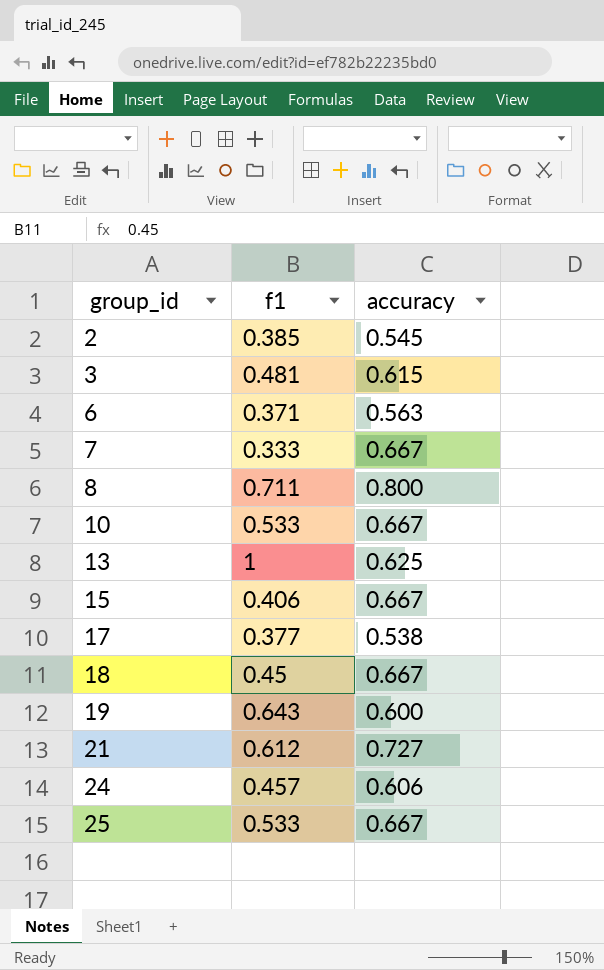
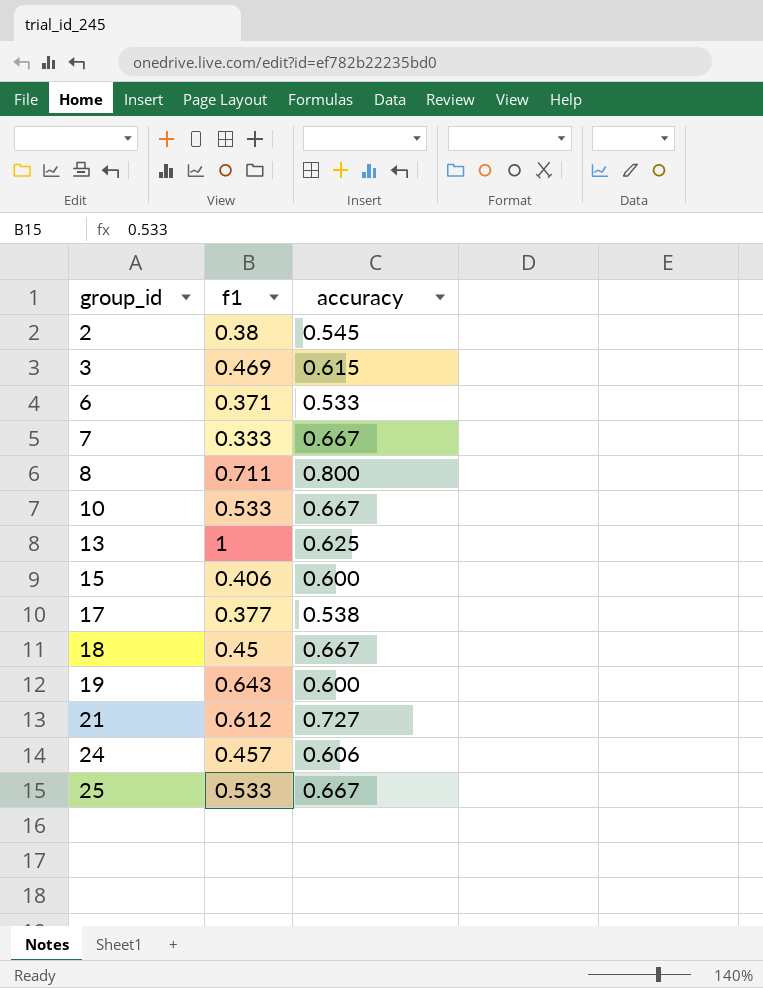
2 | f1: 0.385 -> 0.38
3 | f1: 0.481 -> 0.469
6 | accuracy: 0.563 -> 0.533
15 | accuracy: 0.667 -> 0.600

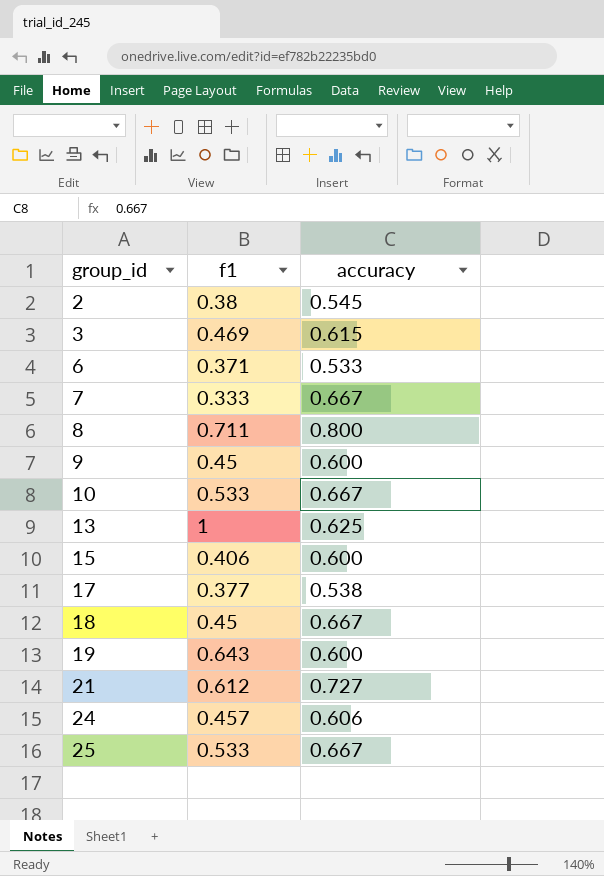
row 9: none -> 0.45 | 0.600

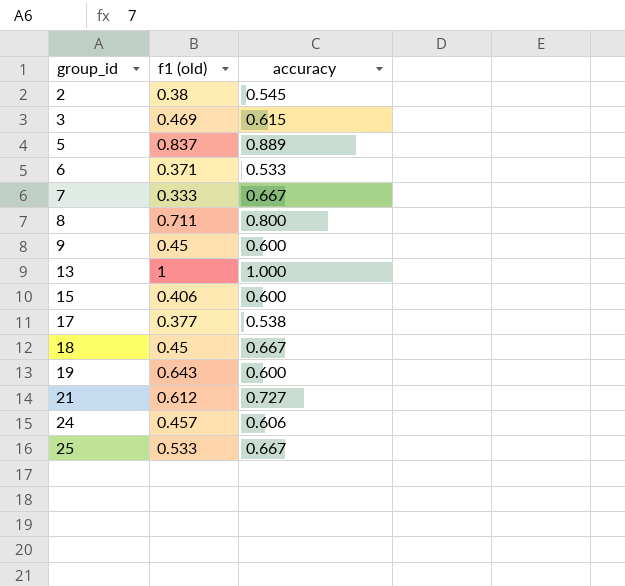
column name: f1 -> f1 (old)
row 10: 0.533 | 0.667 -> none
row 5: none -> 0.837 | 0.889
13 | accuracy: 0.625 -> 1.000

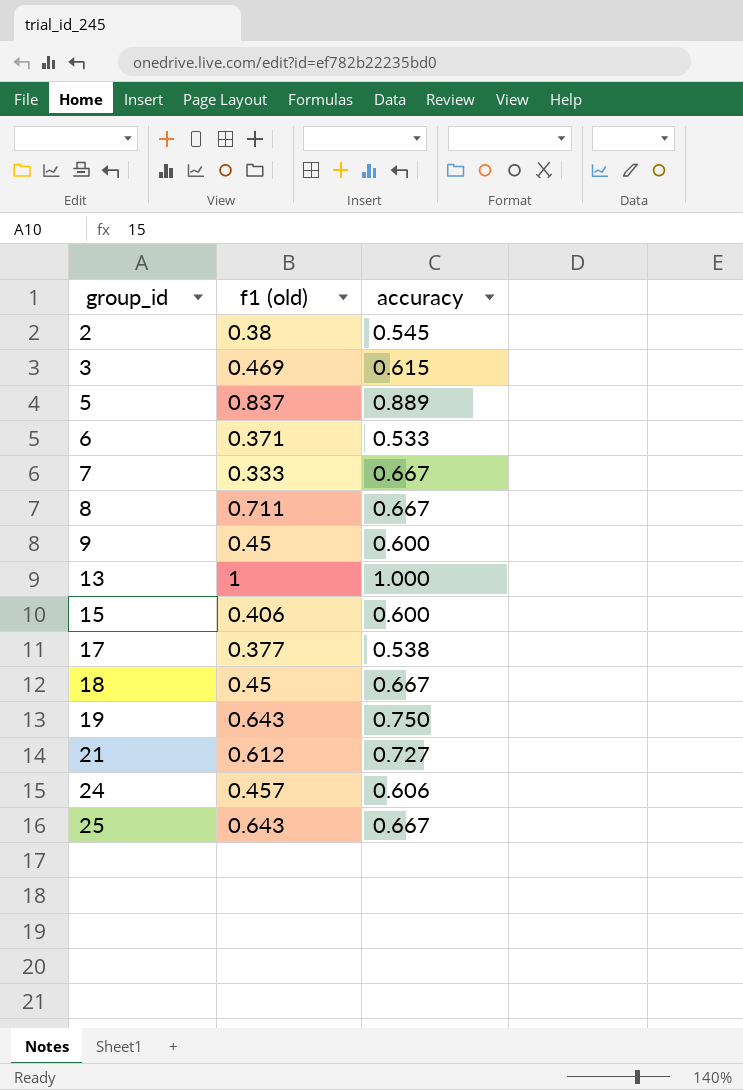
8 | accuracy: 0.800 -> 0.667
19 | accuracy: 0.600 -> 0.750
25 | f1 (old): 0.533 -> 0.643

